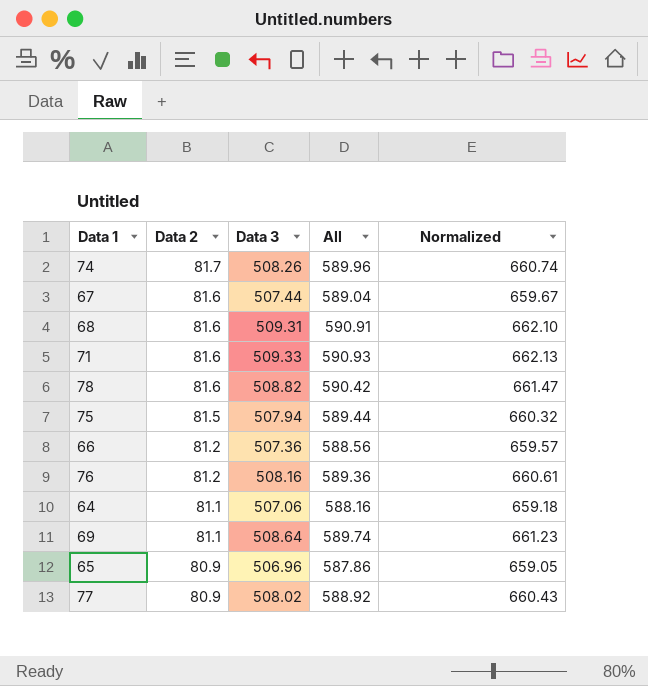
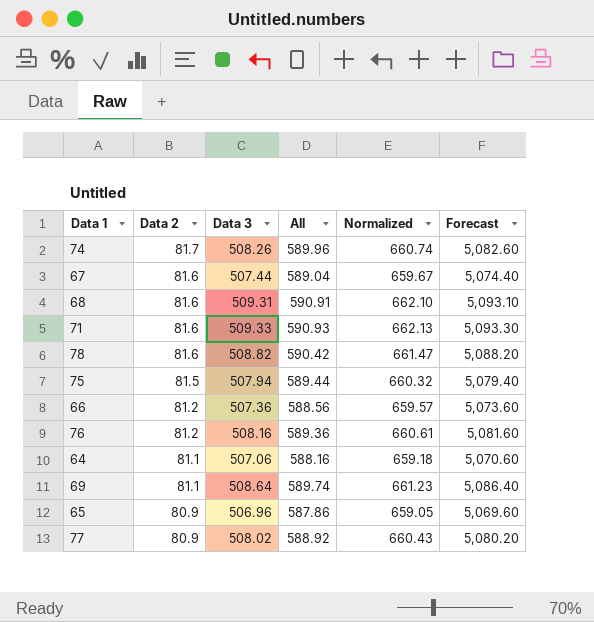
column Forecast | formula: none -> [Data 3] * 10

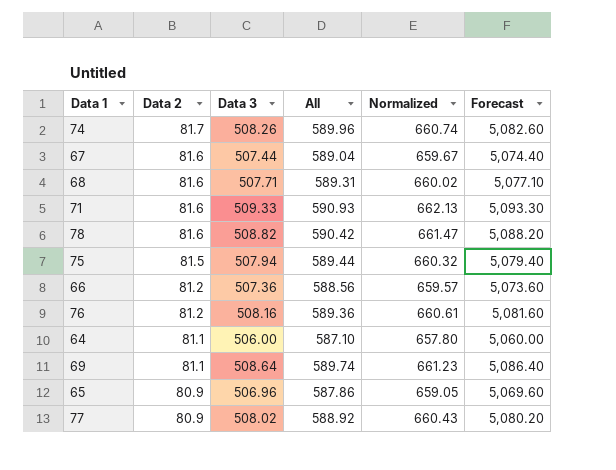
68 | Data 3: 509.31 -> 507.71
68 | All: 590.91 -> 589.31
68 | Normalized: 662.10 -> 660.02
68 | Forecast: 5,093.10 -> 5,077.10
64 | Data 3: 507.06 -> 506.00
64 | All: 588.16 -> 587.10
64 | Normalized: 659.18 -> 657.80
64 | Forecast: 5,070.60 -> 5,060.00

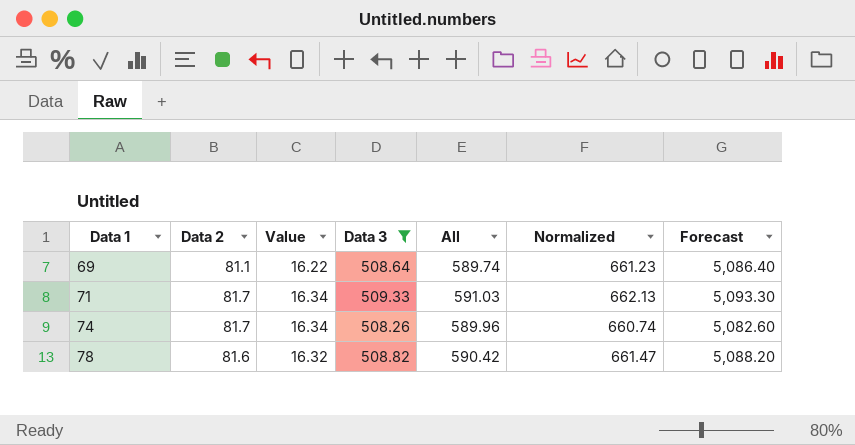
filter: none -> Data 3 >= 508.26
row order: Data 2 descending -> Data 1 ascending
column Value | formula: none -> [Data 2] * 0.2
71 | Data 2: 81.6 -> 81.7
71 | All: 590.93 -> 591.03

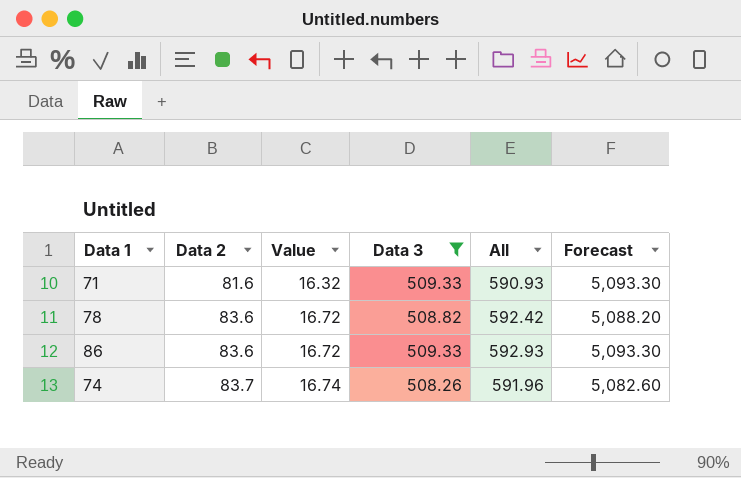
row order: Data 1 ascending -> Data 2 ascending
column Normalized | formula: [Data 3] * 1.3 -> none
row 69: 81.1 | 16.22 | 508.64 | 589.74 | 661.23 | 5,086.40 -> none
71 | Data 2: 81.7 -> 81.6
71 | Value: 16.34 -> 16.32
71 | All: 591.03 -> 590.93
78 | Data 2: 81.6 -> 83.6
78 | Value: 16.32 -> 16.72
78 | All: 590.42 -> 592.42
row 86: none -> 83.6 | 16.72 | 509.33 | 592.93 | 5,093.30
74 | Data 2: 81.7 -> 83.7
74 | Value: 16.34 -> 16.74
74 | All: 589.96 -> 591.96

